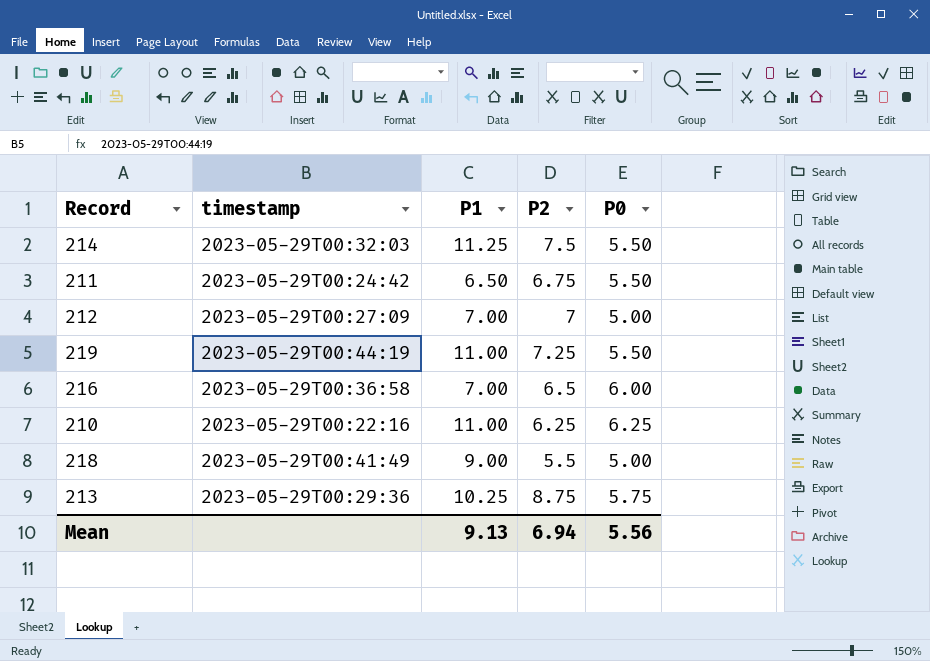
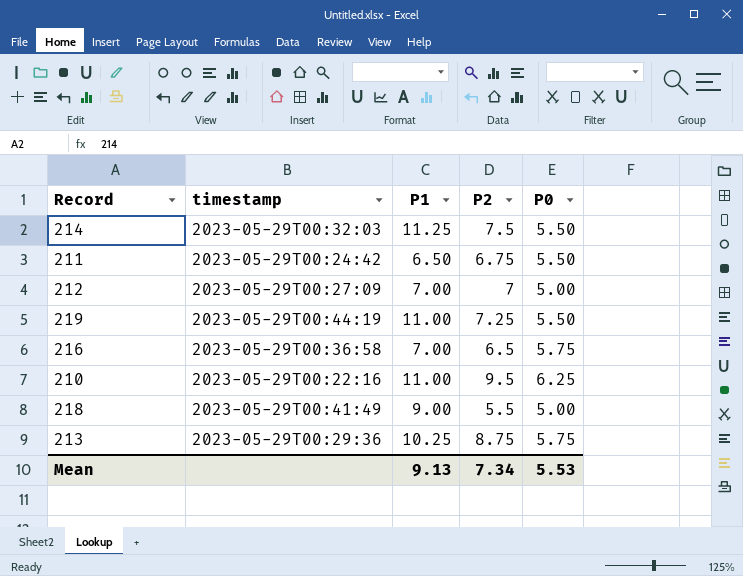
216 | P0: 6.00 -> 5.75
210 | P2: 6.25 -> 9.5
Mean | P2: 6.94 -> 7.34
Mean | P0: 5.56 -> 5.53

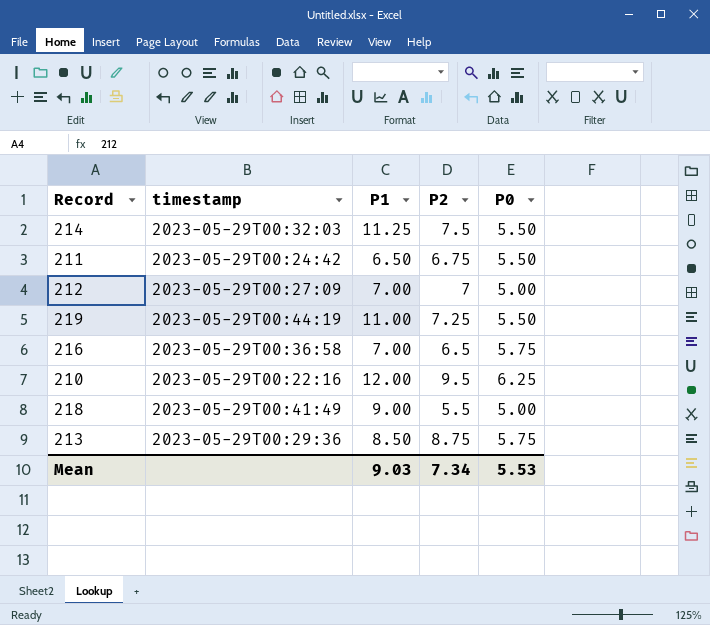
210 | P1: 11.00 -> 12.00
213 | P1: 10.25 -> 8.50
Mean | P1: 9.13 -> 9.03

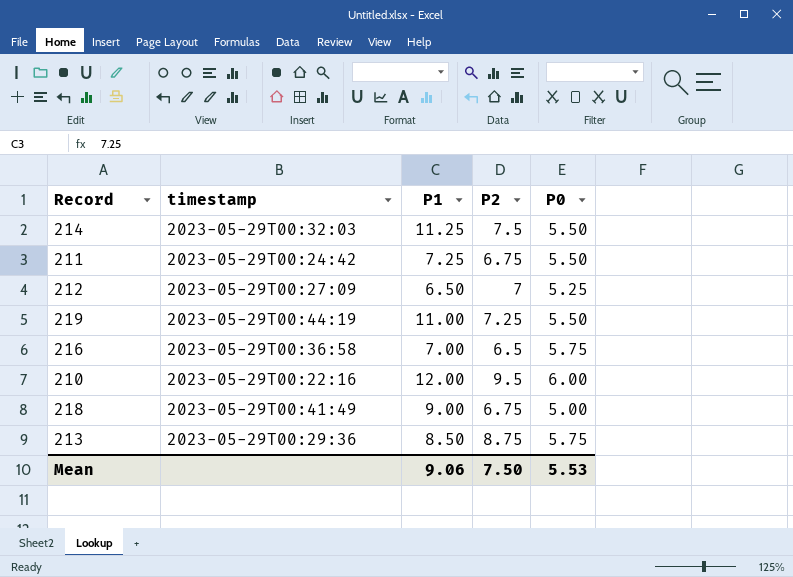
211 | P1: 6.50 -> 7.25
212 | P1: 7.00 -> 6.50
212 | P0: 5.00 -> 5.25
210 | P0: 6.25 -> 6.00
218 | P2: 5.5 -> 6.75
Mean | P1: 9.03 -> 9.06
Mean | P2: 7.34 -> 7.50

